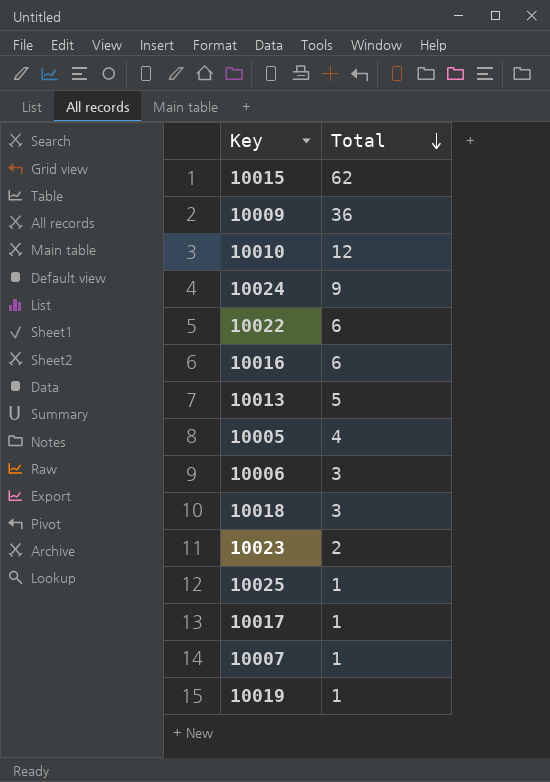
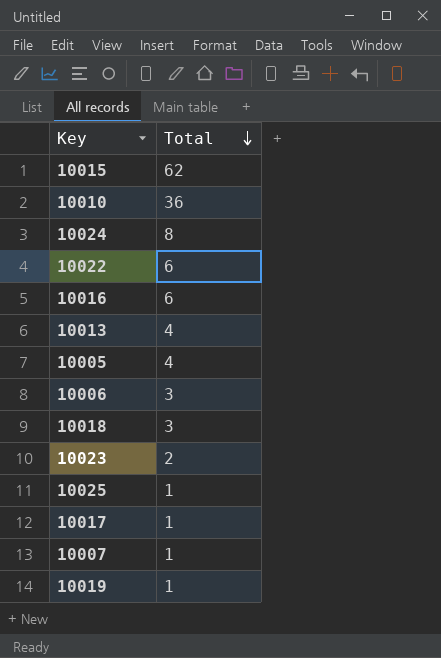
row 10009: 36 -> none
10010 | Total: 12 -> 36
10024 | Total: 9 -> 8
10013 | Total: 5 -> 4

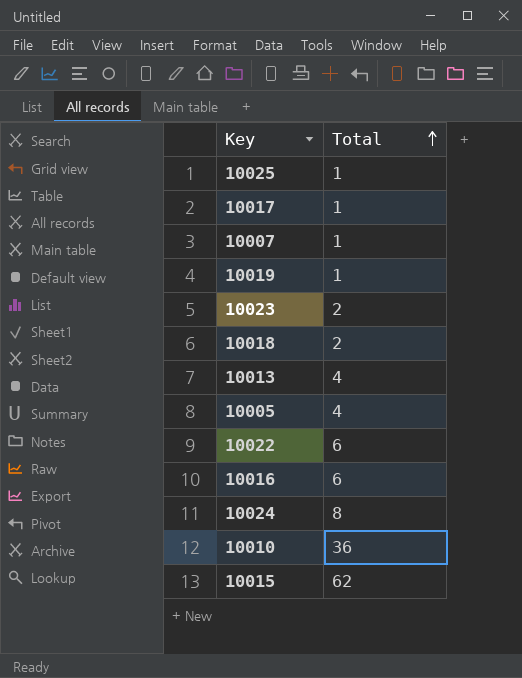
row order: Total descending -> Total ascending
row 10006: 3 -> none
10018 | Total: 3 -> 2

